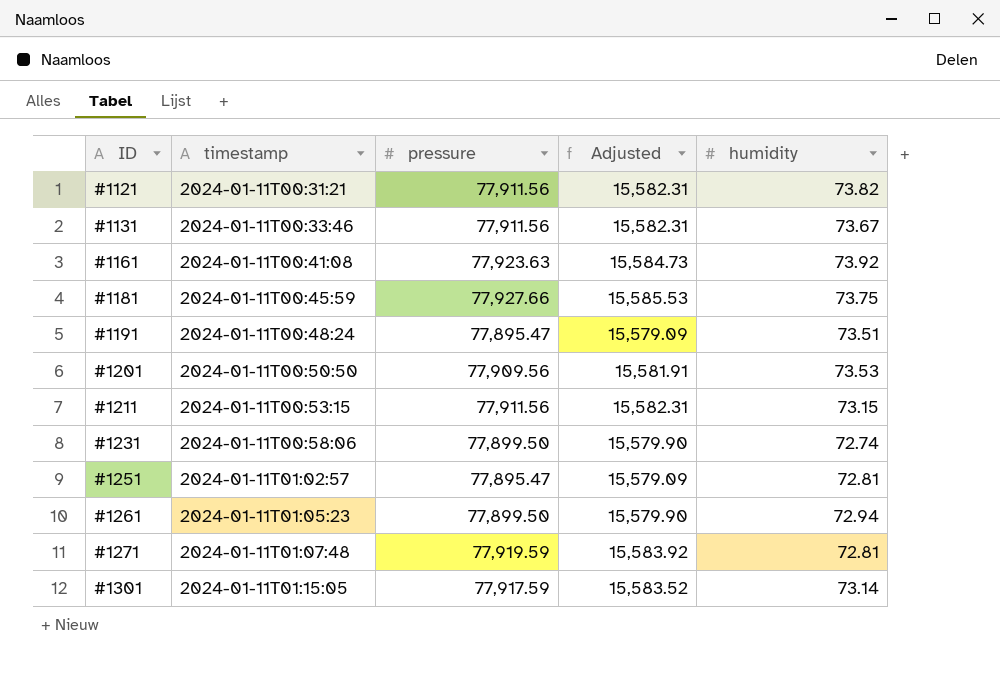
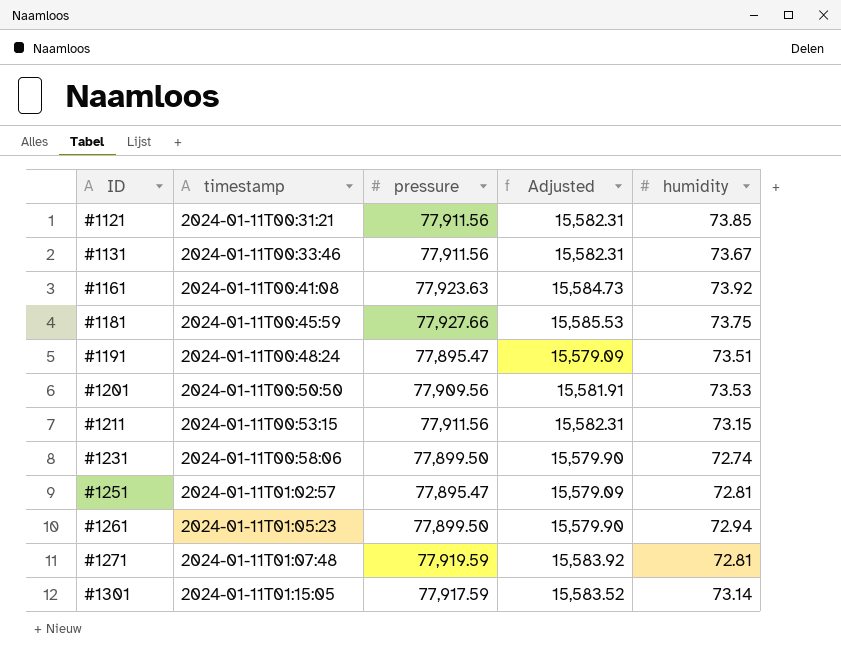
#1121 | humidity: 73.82 -> 73.85

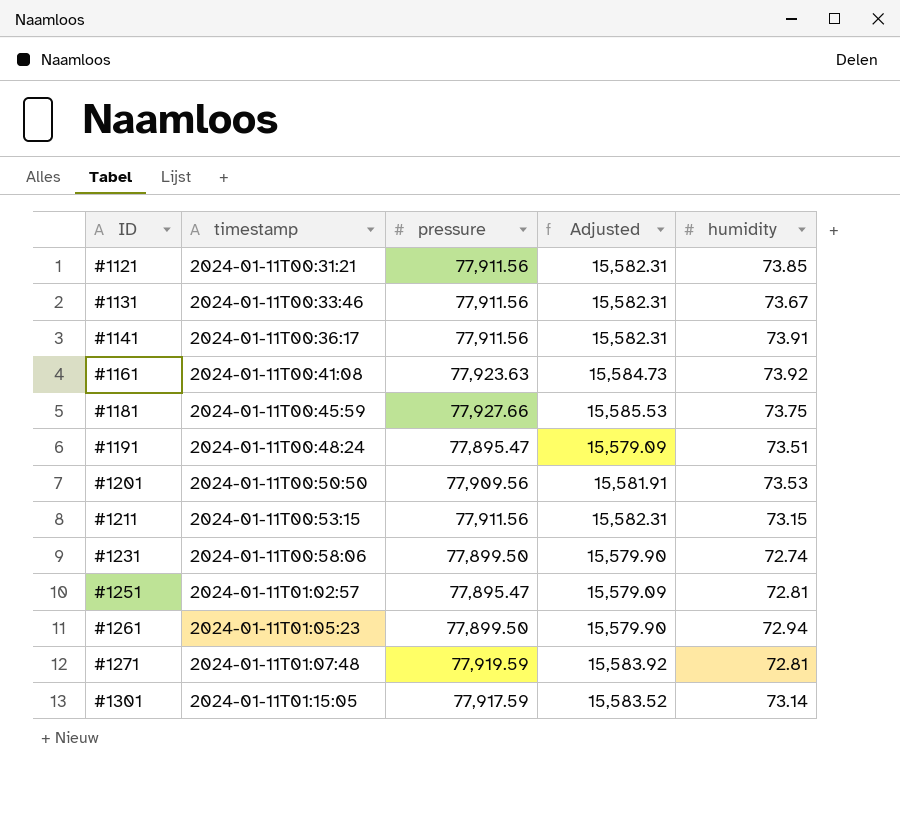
row #1141: none -> 2024-01-11T00:36:17 | 77,911.56 | 15,582.31 | 73.91

